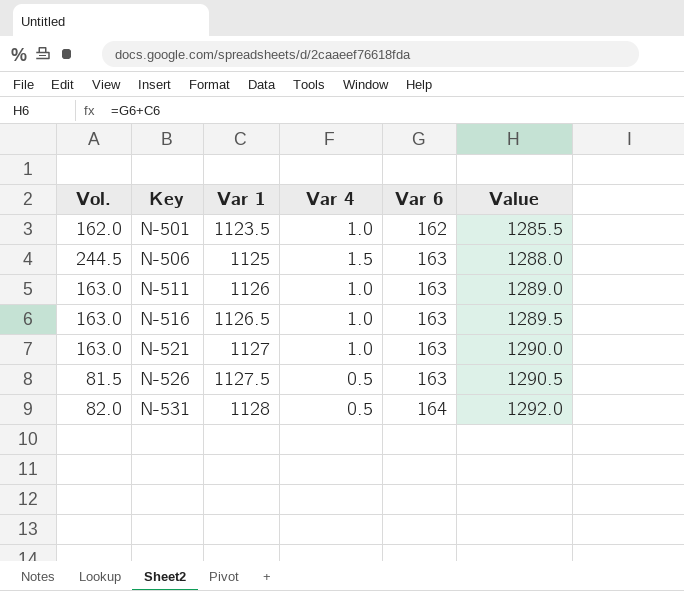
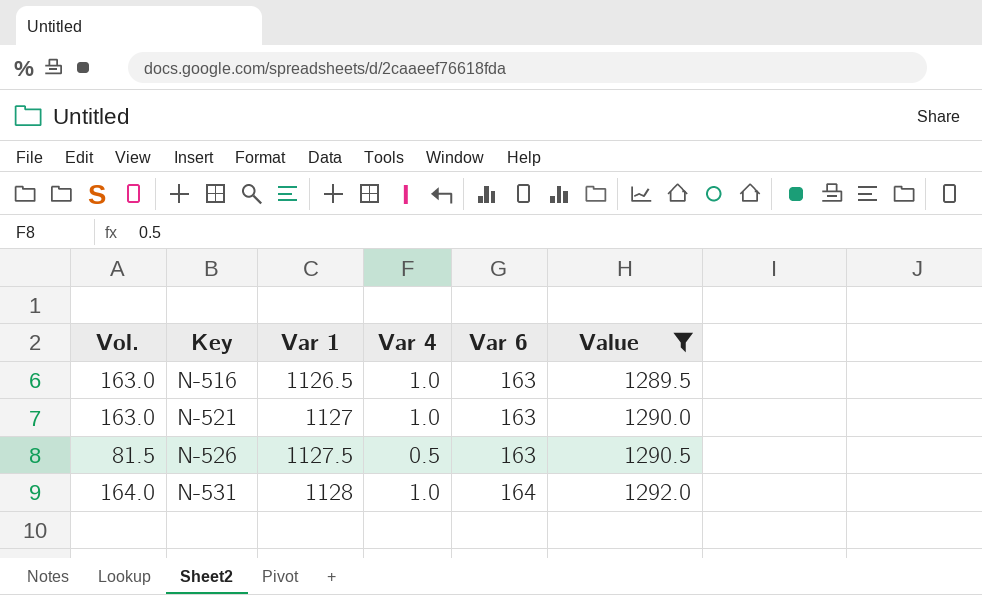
filter: none -> Value >= 1289.5
N-531 | Vol.: 82.0 -> 164.0
N-531 | Var 4: 0.5 -> 1.0

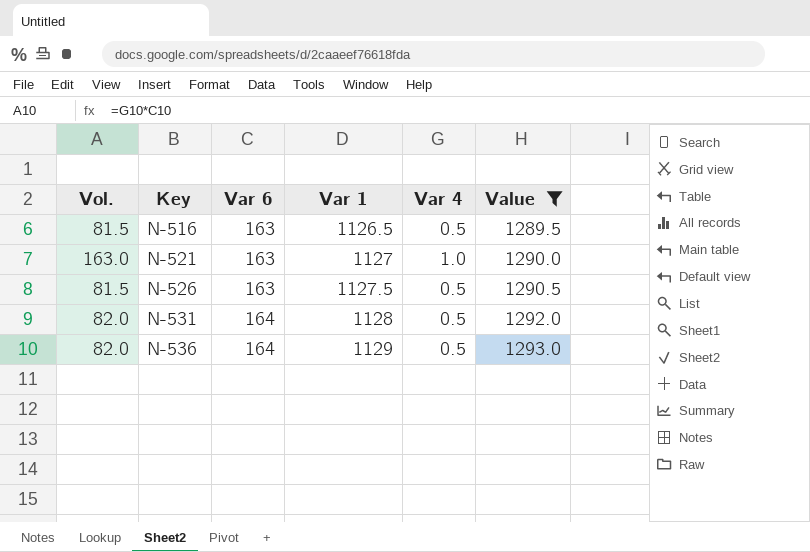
column Var 6 | position: 5 -> 3
N-516 | Vol.: 163.0 -> 81.5
N-516 | Var 4: 1.0 -> 0.5
N-531 | Vol.: 164.0 -> 82.0
N-531 | Var 4: 1.0 -> 0.5
row N-536: none -> 82.0 | 164 | 1129 | 0.5 | 1293.0

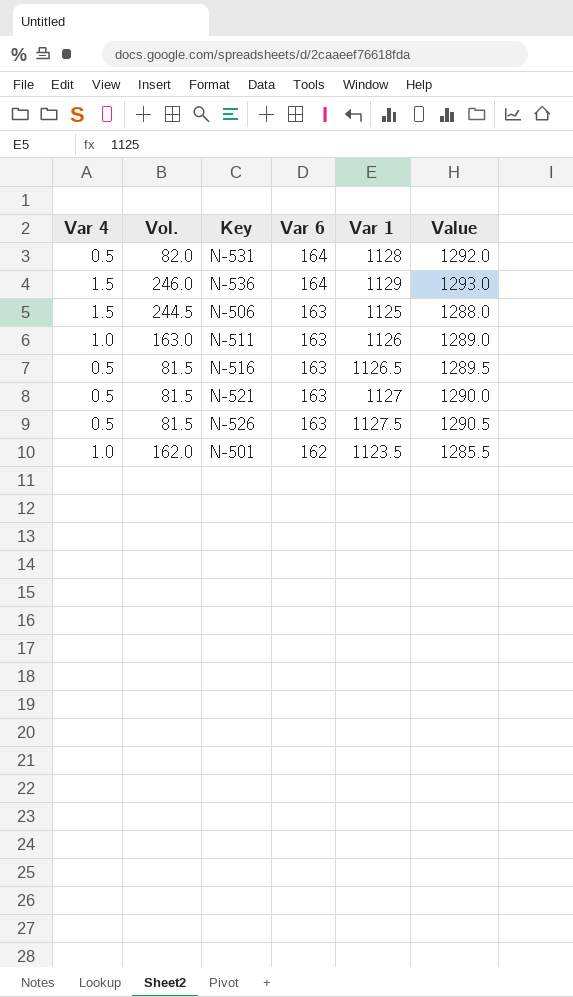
filter: Value >= 1289.5 -> none
row order: Key ascending -> Var 6 descending
column Var 4 | position: 5 -> 1
N-536 | Var 4: 0.5 -> 1.5
N-536 | Vol.: 82.0 -> 246.0
N-521 | Var 4: 1.0 -> 0.5
N-521 | Vol.: 163.0 -> 81.5

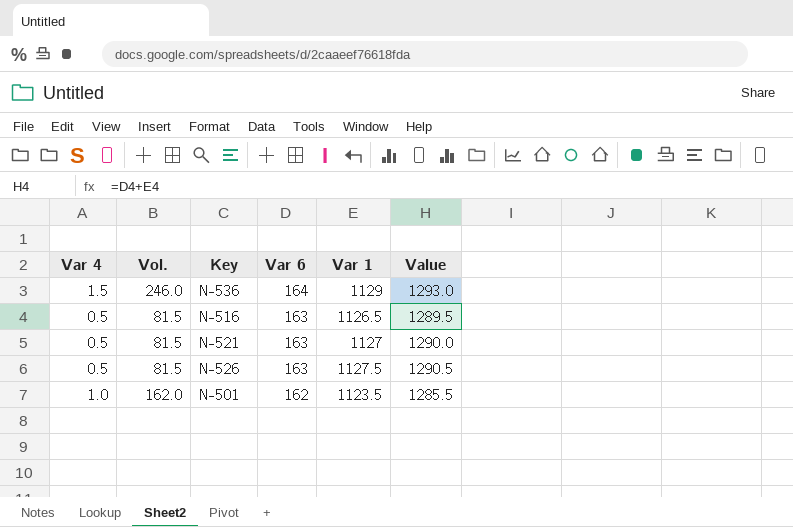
row N-531: 0.5 | 82.0 | 164 | 1128 | 1292.0 -> none
row N-506: 1.5 | 244.5 | 163 | 1125 | 1288.0 -> none
row N-511: 1.0 | 163.0 | 163 | 1126 | 1289.0 -> none

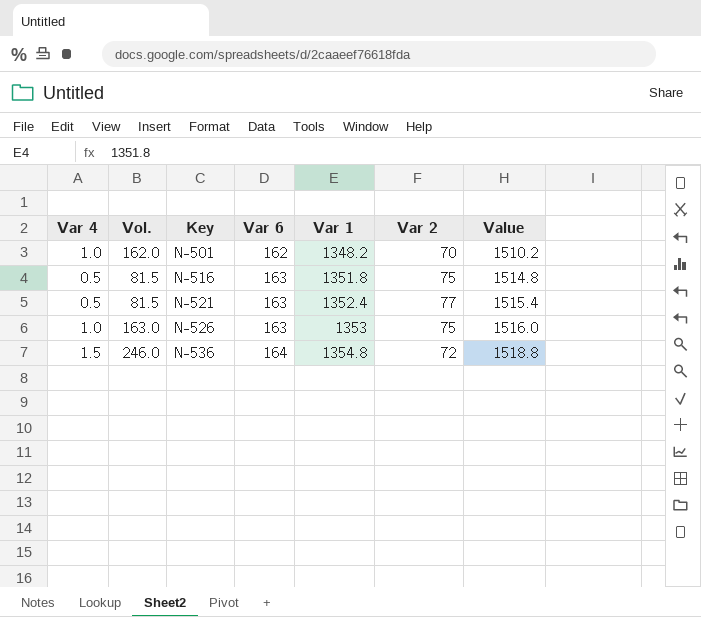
row order: Var 6 descending -> Key ascending
column Var 2 | position: none -> 6
N-501 | Var 1: 1123.5 -> 1348.2
N-501 | Value: 1285.5 -> 1510.2
N-516 | Var 1: 1126.5 -> 1351.8
N-516 | Value: 1289.5 -> 1514.8
N-521 | Var 1: 1127 -> 1352.4
N-521 | Value: 1290.0 -> 1515.4
N-526 | Var 4: 0.5 -> 1.0
N-526 | Vol.: 81.5 -> 163.0
N-526 | Var 1: 1127.5 -> 1353
N-526 | Value: 1290.5 -> 1516.0
N-536 | Var 1: 1129 -> 1354.8
N-536 | Value: 1293.0 -> 1518.8

